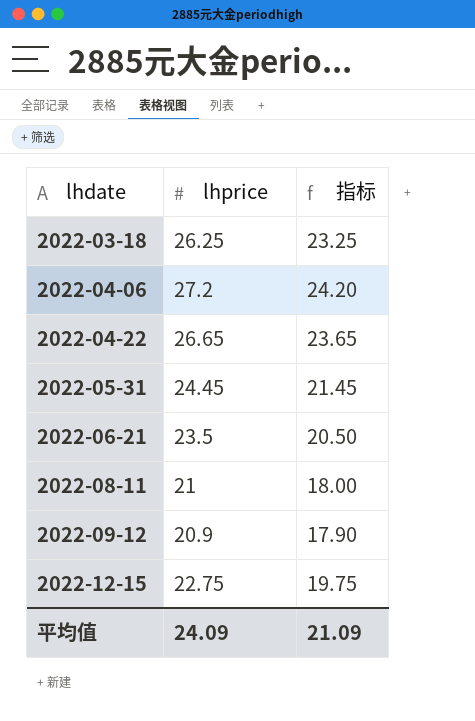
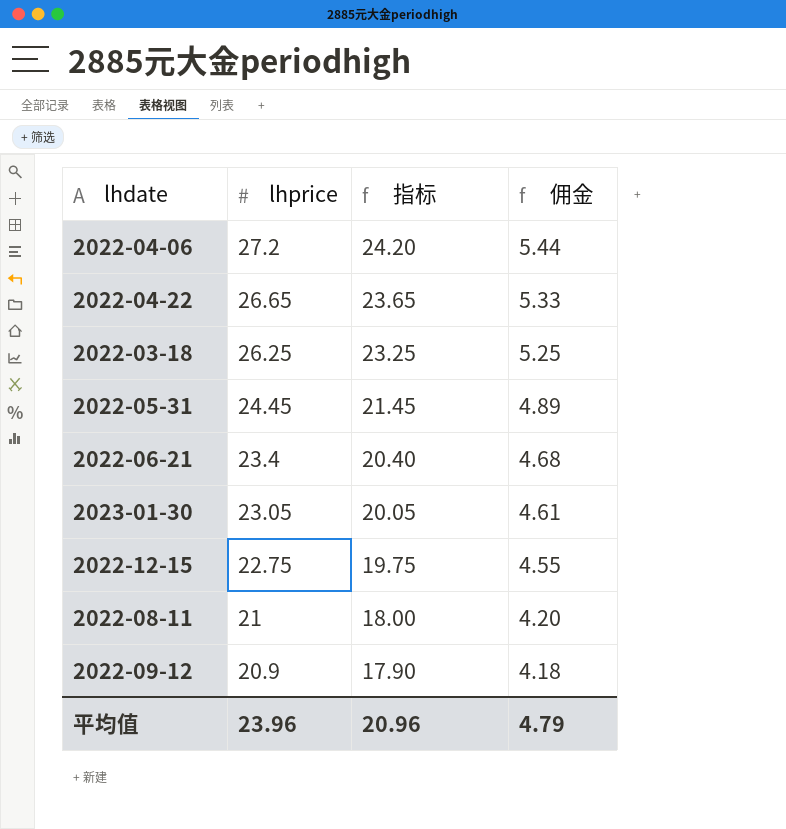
row order: lhdate ascending -> lhprice descending
column 佣金 | formula: none -> [lhprice] * 0.2
2022-06-21 | lhprice: 23.5 -> 23.4
2022-06-21 | 指标: 20.50 -> 20.40
row 2023-01-30: none -> 23.05 | 20.05 | 4.61
平均值 | lhprice: 24.09 -> 23.96
平均值 | 指标: 21.09 -> 20.96

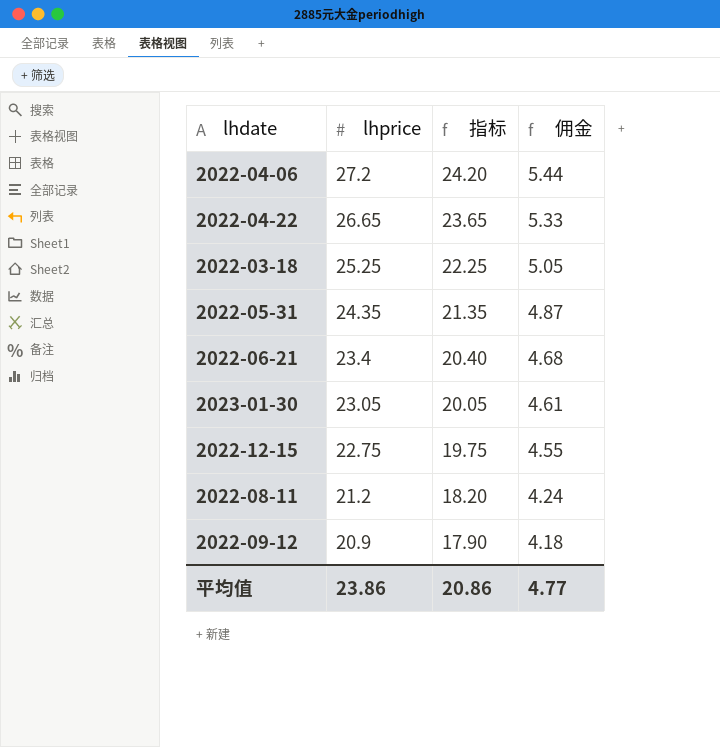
2022-03-18 | lhprice: 26.25 -> 25.25
2022-03-18 | 指标: 23.25 -> 22.25
2022-03-18 | 佣金: 5.25 -> 5.05
2022-05-31 | lhprice: 24.45 -> 24.35
2022-05-31 | 指标: 21.45 -> 21.35
2022-05-31 | 佣金: 4.89 -> 4.87
2022-08-11 | lhprice: 21 -> 21.2
2022-08-11 | 指标: 18.00 -> 18.20
2022-08-11 | 佣金: 4.20 -> 4.24
平均值 | lhprice: 23.96 -> 23.86
平均值 | 指标: 20.96 -> 20.86
平均值 | 佣金: 4.79 -> 4.77

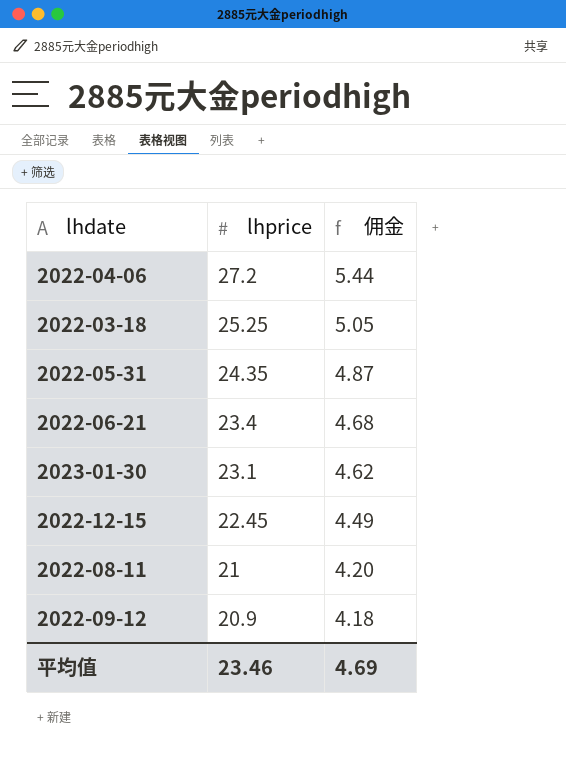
column 指标 | formula: [lhprice] - 3 -> none
row 2022-04-22: 26.65 | 23.65 | 5.33 -> none
2023-01-30 | lhprice: 23.05 -> 23.1
2023-01-30 | 佣金: 4.61 -> 4.62
2022-12-15 | lhprice: 22.75 -> 22.45
2022-12-15 | 佣金: 4.55 -> 4.49
2022-08-11 | lhprice: 21.2 -> 21
2022-08-11 | 佣金: 4.24 -> 4.20
平均值 | lhprice: 23.86 -> 23.46
平均值 | 佣金: 4.77 -> 4.69

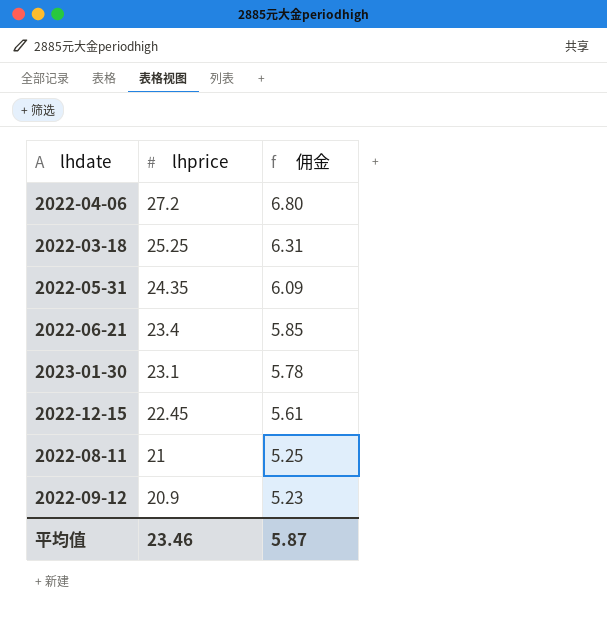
column 佣金 | formula: [lhprice] * 0.2 -> [lhprice] * 0.25
平均值 | 佣金: 4.69 -> 5.87

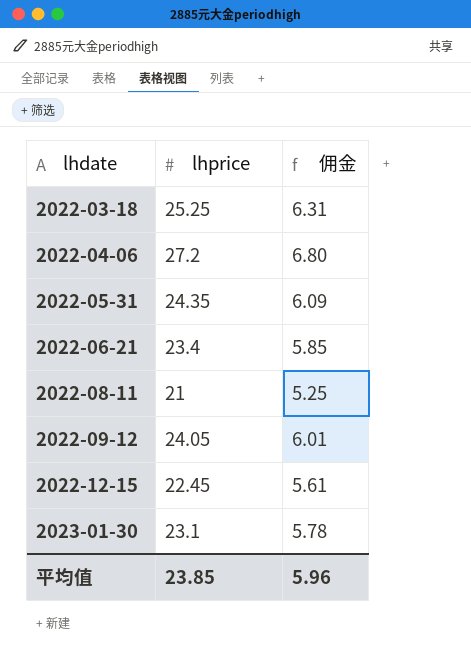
row order: lhprice descending -> lhdate ascending
2022-09-12 | lhprice: 20.9 -> 24.05
2022-09-12 | 佣金: 5.23 -> 6.01
平均值 | lhprice: 23.46 -> 23.85
平均值 | 佣金: 5.87 -> 5.96

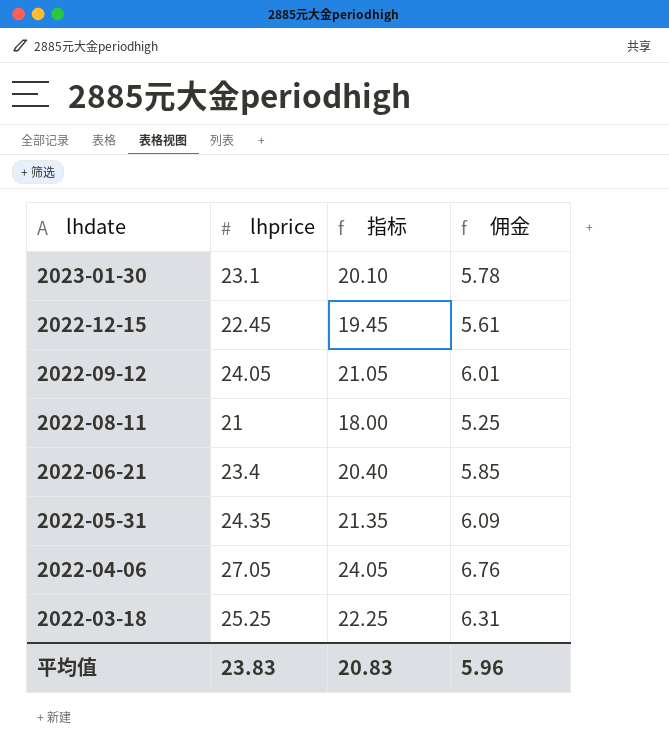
row order: lhdate ascending -> lhdate descending
column 指标 | formula: none -> [lhprice] - 3
2022-04-06 | lhprice: 27.2 -> 27.05
2022-04-06 | 佣金: 6.80 -> 6.76
平均值 | lhprice: 23.85 -> 23.83

